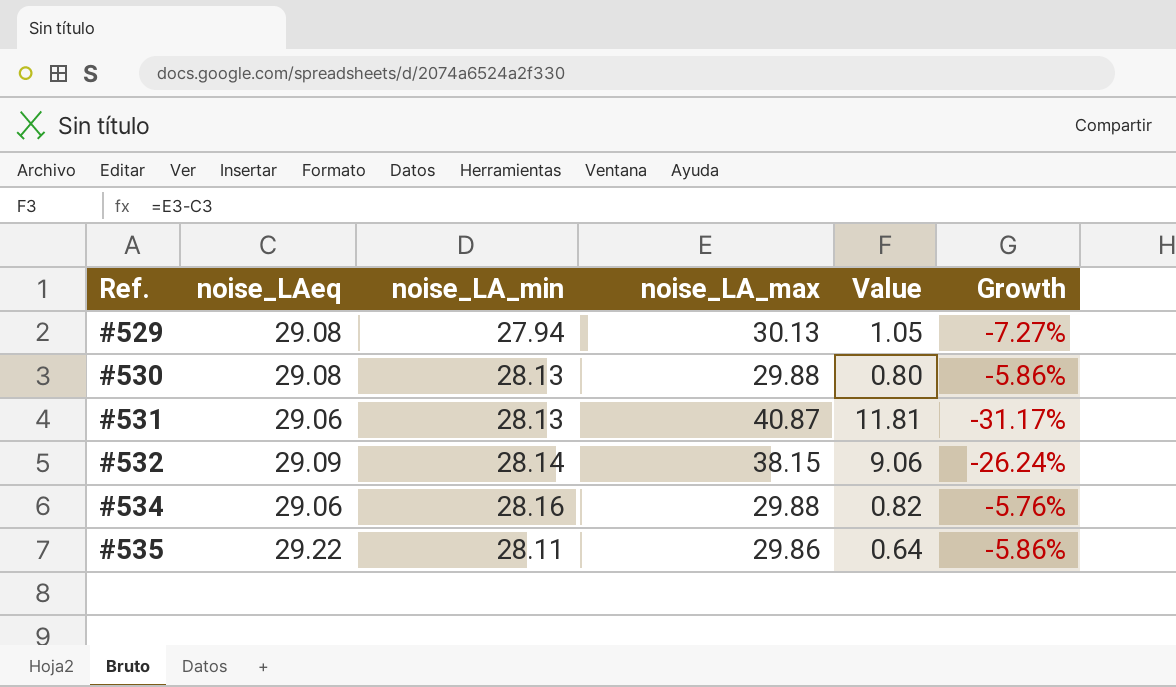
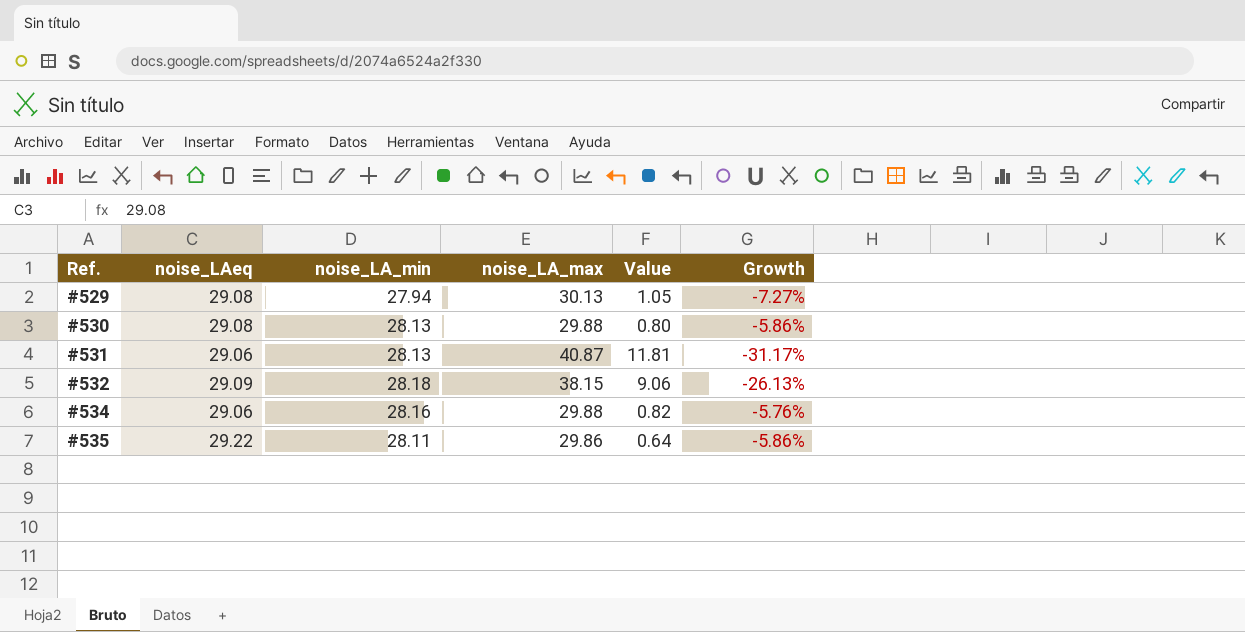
#532 | noise_LA_min: 28.14 -> 28.18
#532 | Growth: -26.24% -> -26.13%

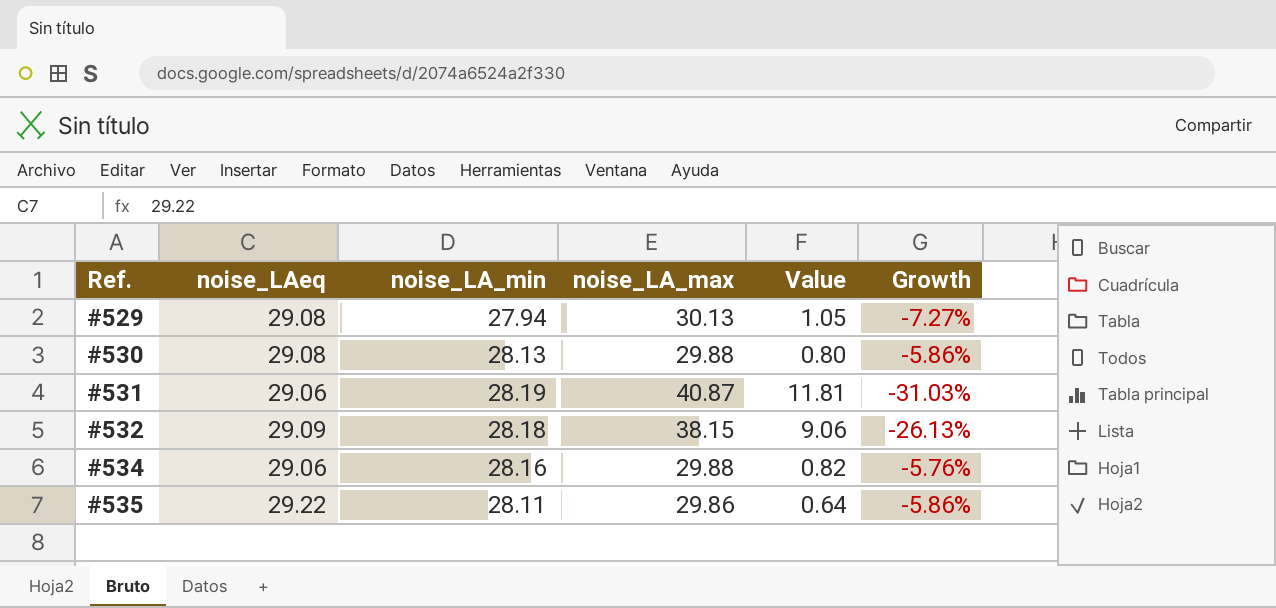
#531 | noise_LA_min: 28.13 -> 28.19
#531 | Growth: -31.17% -> -31.03%

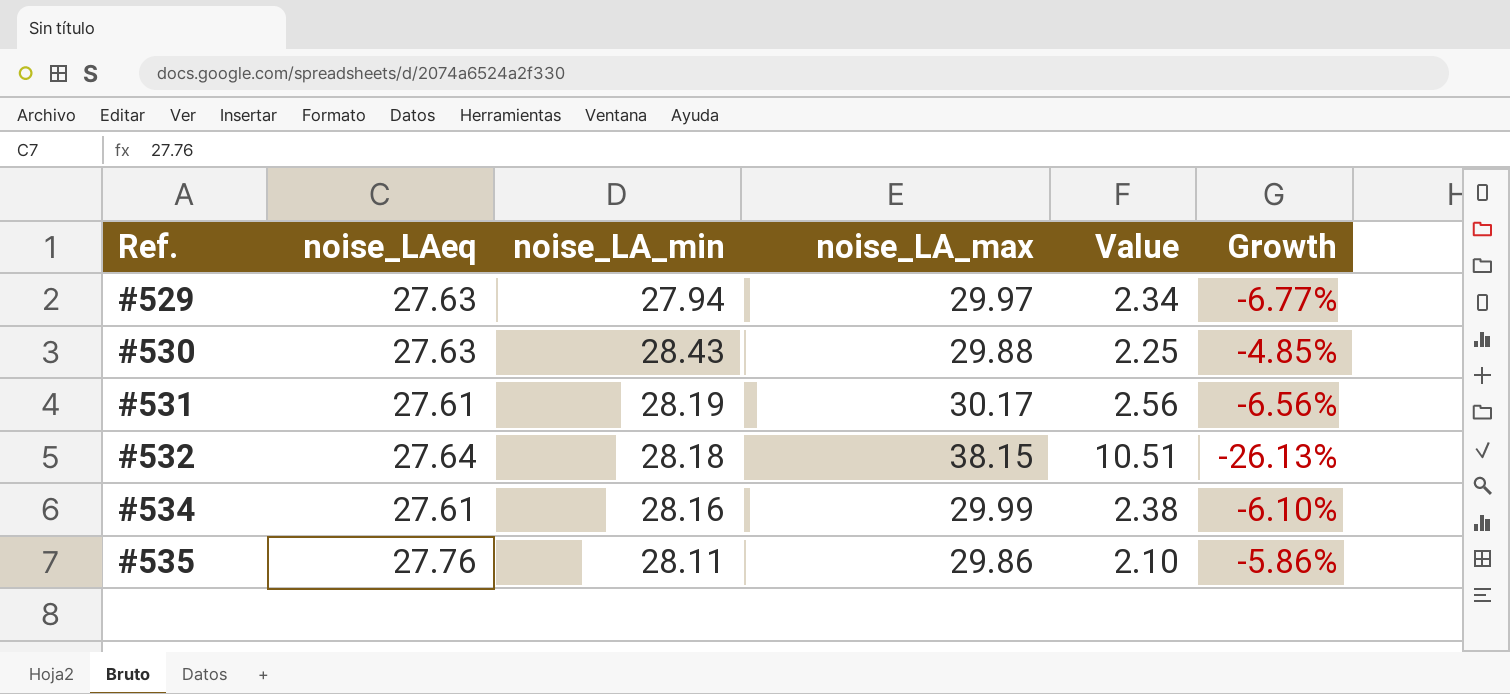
#529 | noise_LAeq: 29.08 -> 27.63
#529 | noise_LA_max: 30.13 -> 29.97
#529 | Value: 1.05 -> 2.34
#529 | Growth: -7.27% -> -6.77%
#530 | noise_LAeq: 29.08 -> 27.63
#530 | noise_LA_min: 28.13 -> 28.43
#530 | Value: 0.80 -> 2.25
#530 | Growth: -5.86% -> -4.85%
#531 | noise_LAeq: 29.06 -> 27.61
#531 | noise_LA_max: 40.87 -> 30.17
#531 | Value: 11.81 -> 2.56
#531 | Growth: -31.03% -> -6.56%
#532 | noise_LAeq: 29.09 -> 27.64
#532 | Value: 9.06 -> 10.51
#534 | noise_LAeq: 29.06 -> 27.61
#534 | noise_LA_max: 29.88 -> 29.99
#534 | Value: 0.82 -> 2.38
#534 | Growth: -5.76% -> -6.10%
#535 | noise_LAeq: 29.22 -> 27.76
#535 | Value: 0.64 -> 2.10

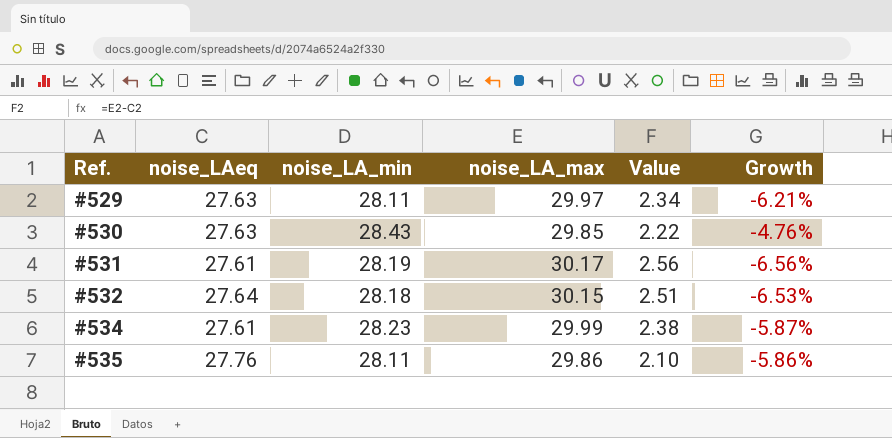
#529 | noise_LA_min: 27.94 -> 28.11
#529 | Growth: -6.77% -> -6.21%
#530 | noise_LA_max: 29.88 -> 29.85
#530 | Value: 2.25 -> 2.22
#530 | Growth: -4.85% -> -4.76%
#532 | noise_LA_max: 38.15 -> 30.15
#532 | Value: 10.51 -> 2.51
#532 | Growth: -26.13% -> -6.53%
#534 | noise_LA_min: 28.16 -> 28.23
#534 | Growth: -6.10% -> -5.87%

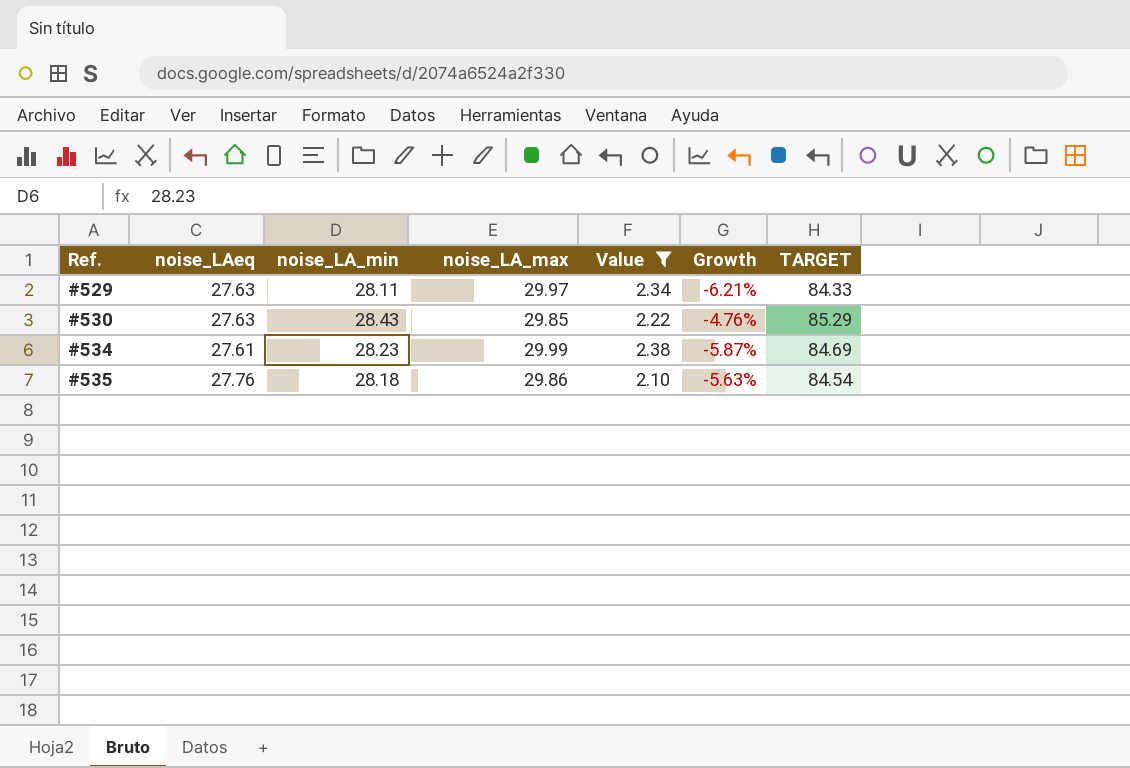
filter: none -> Value <= 2.38
column TARGET | formula: none -> [noise_LA_min] * 3
#535 | noise_LA_min: 28.11 -> 28.18
#535 | Growth: -5.86% -> -5.63%

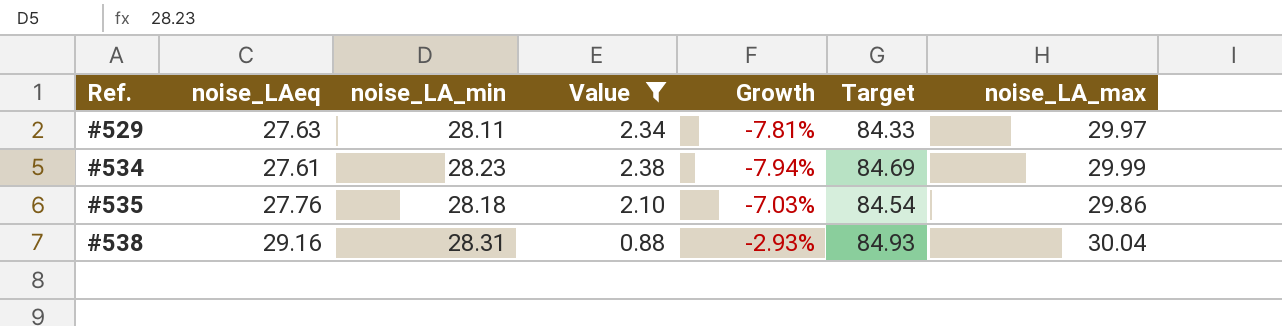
column Growth | formula: ([noise_LA_min] - [noise_LA_max]) / [noise_LA_max] -> ([noise_LAeq] - [noise_LA_max]) / [noise_LA_max]
column name: TARGET -> Target
column noise_LA_max | position: 4 -> 7
row #530: 27.63 | 28.43 | 29.85 | 2.22 | -4.76% | 85.29 -> none
row #538: none -> 29.16 | 28.31 | 0.88 | -2.93% | 84.93 | 30.04

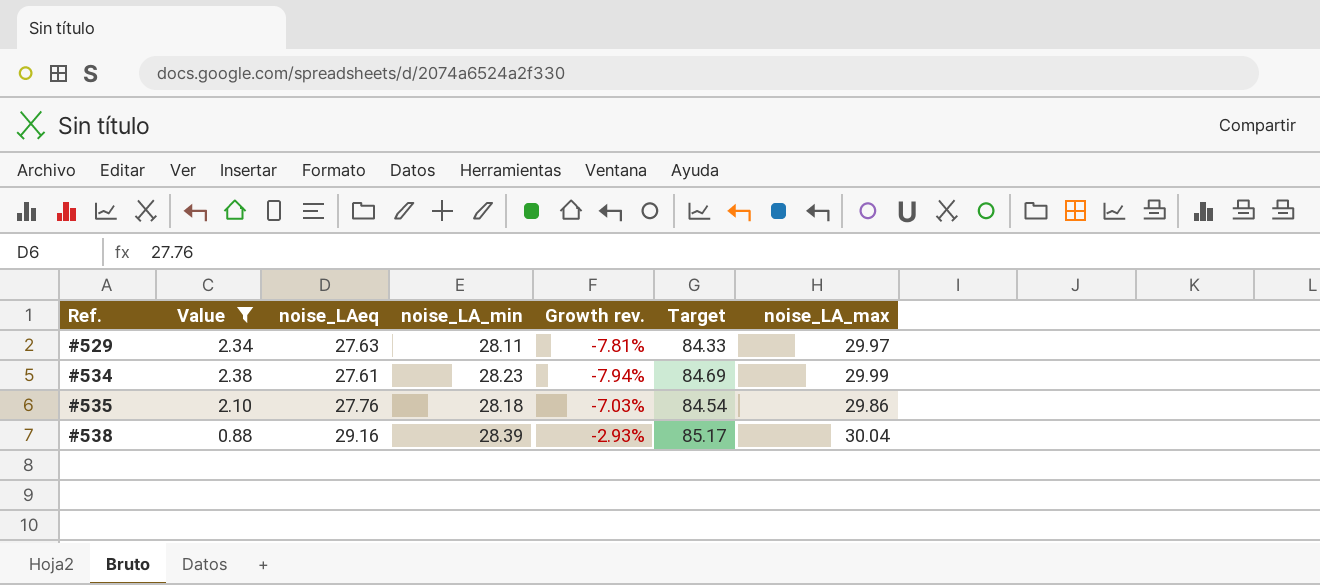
column Value | position: 4 -> 2
column name: Growth -> Growth rev.
#538 | noise_LA_min: 28.31 -> 28.39
#538 | Target: 84.93 -> 85.17

